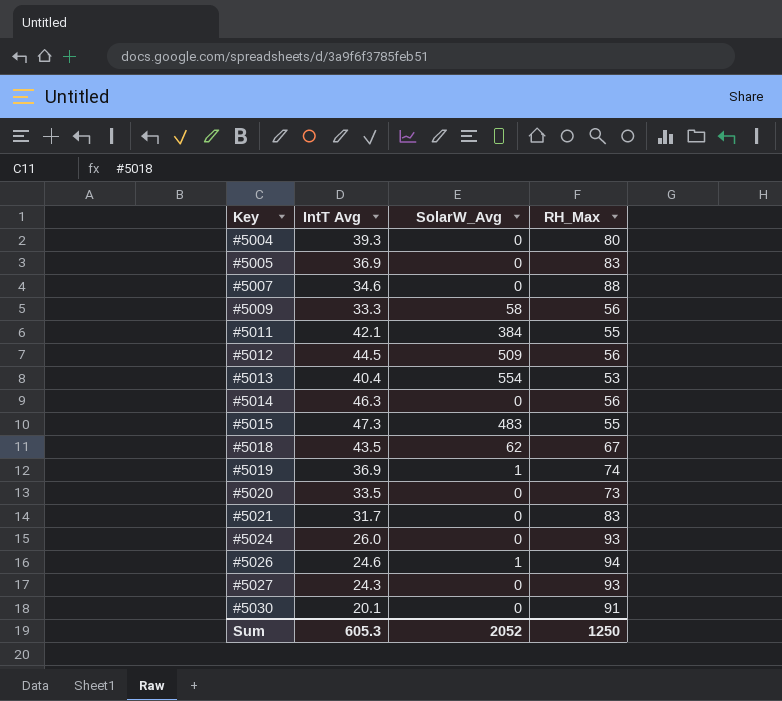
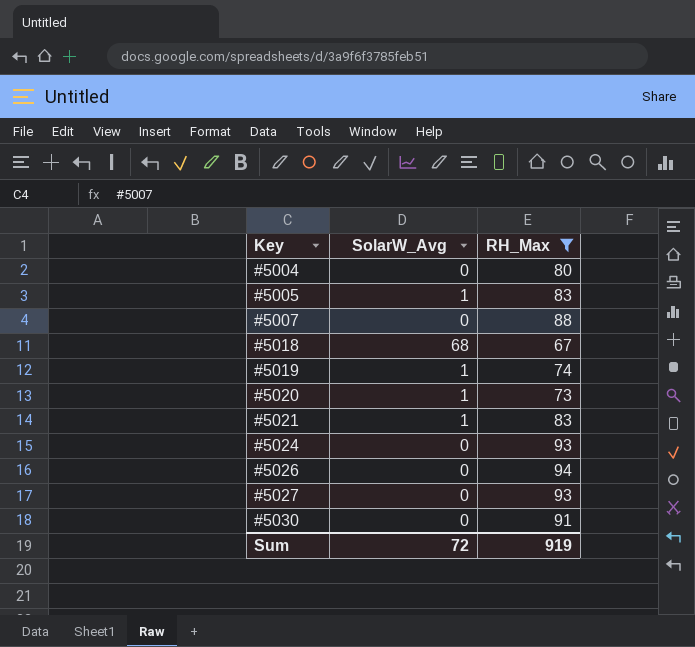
filter: none -> RH_Max >= 67
column IntT Avg | position: 2 -> none
#5005 | SolarW_Avg: 0 -> 1
#5018 | SolarW_Avg: 62 -> 68
#5020 | SolarW_Avg: 0 -> 1
#5021 | SolarW_Avg: 0 -> 1
#5026 | SolarW_Avg: 1 -> 0
Sum | SolarW_Avg: 2052 -> 72
Sum | RH_Max: 1250 -> 919

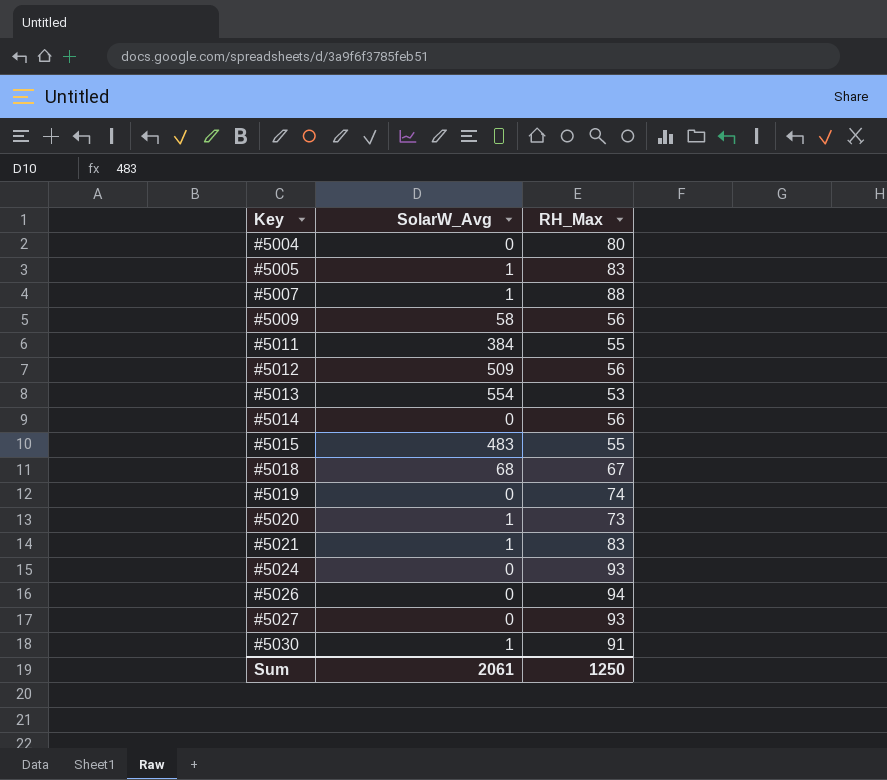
filter: RH_Max >= 67 -> none
#5007 | SolarW_Avg: 0 -> 1
#5019 | SolarW_Avg: 1 -> 0
#5030 | SolarW_Avg: 0 -> 1
Sum | SolarW_Avg: 72 -> 2061
Sum | RH_Max: 919 -> 1250

